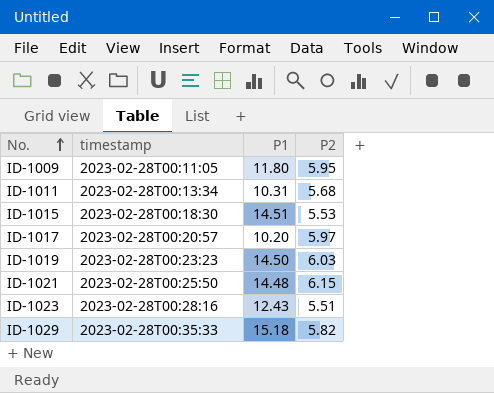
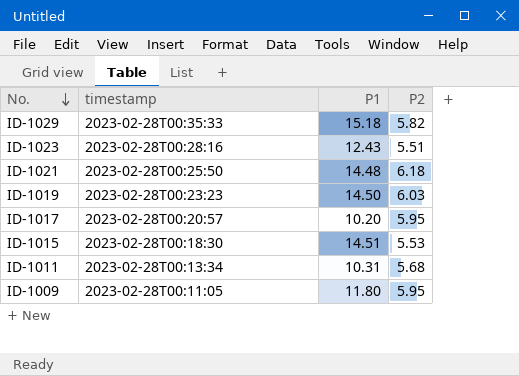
row order: No. ascending -> No. descending
ID-1021 | P2: 6.15 -> 6.18
ID-1017 | P2: 5.97 -> 5.95

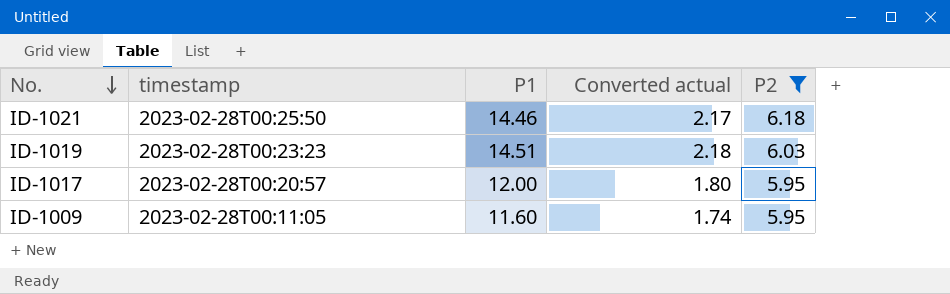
filter: none -> P2 >= 5.95
column Converted actual | formula: none -> [P1] * 0.15
ID-1021 | P1: 14.48 -> 14.46
ID-1019 | P1: 14.50 -> 14.51
ID-1017 | P1: 10.20 -> 12.00
ID-1009 | P1: 11.80 -> 11.60

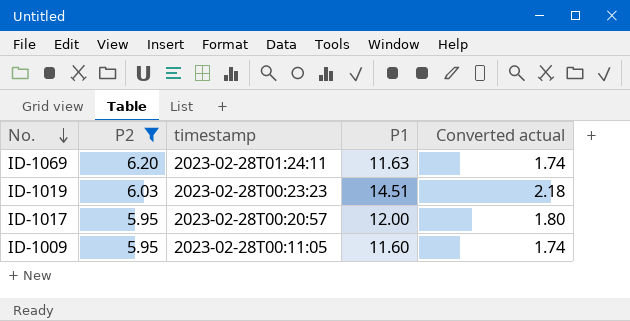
column P2 | position: 5 -> 2
row ID-1021: 2023-02-28T00:25:50 | 14.46 | 2.17 | 6.18 -> none
row ID-1069: none -> 6.20 | 2023-02-28T01:24:11 | 11.63 | 1.74

